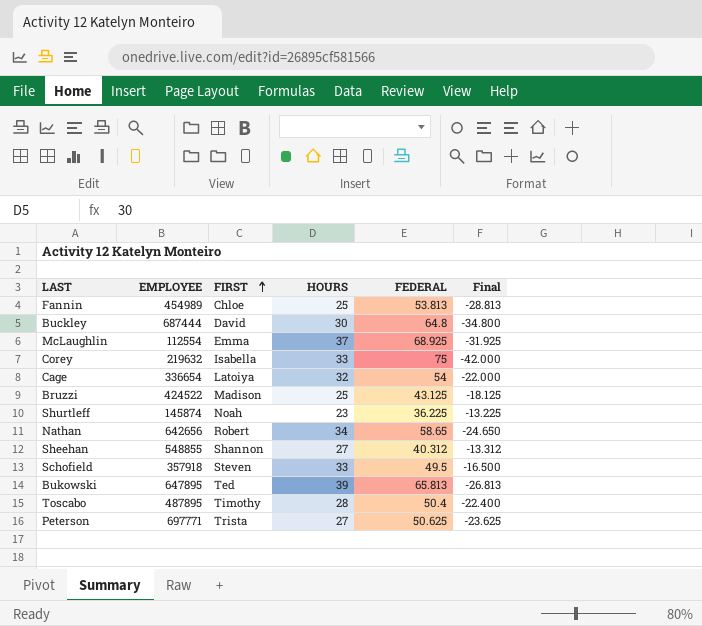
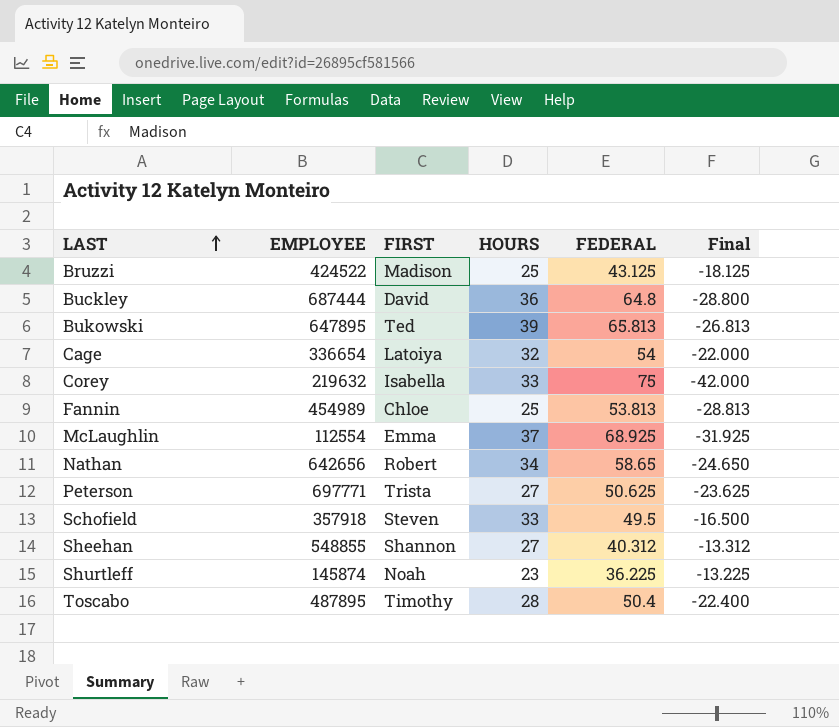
row order: FIRST ascending -> LAST ascending
Buckley | HOURS: 30 -> 36
Buckley | Final: -34.800 -> -28.800

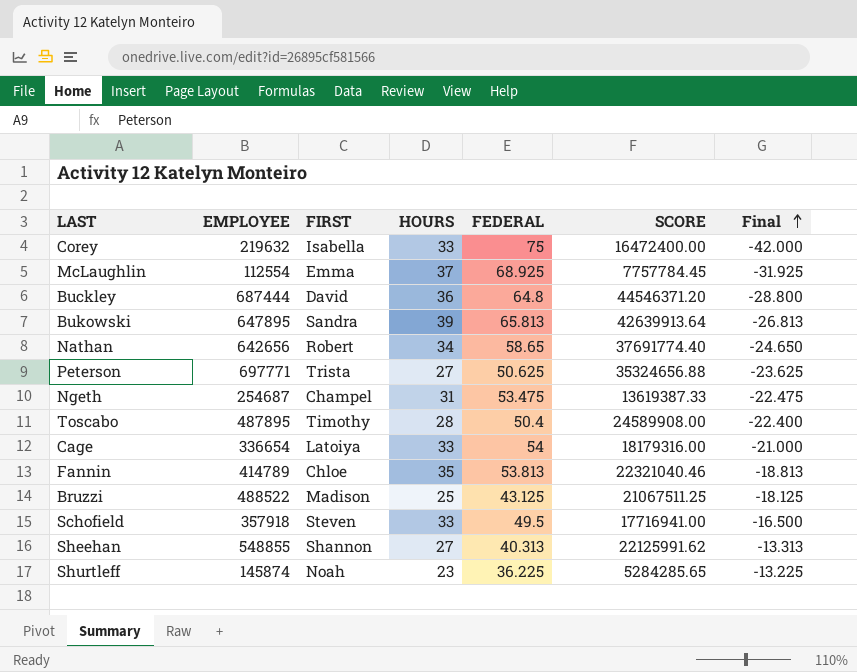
row order: LAST ascending -> Final ascending
column SCORE | formula: none -> [EMPLOYEE] * [FEDERAL]
Bukowski | FIRST: Ted -> Sandra
row Ngeth: none -> 254687 | Champel | 31 | 53.475 | 13619387.33 | -22.475
Cage | HOURS: 32 -> 33
Cage | Final: -22.000 -> -21.000
Fannin | EMPLOYEE: 454989 -> 414789
Fannin | HOURS: 25 -> 35
Fannin | Final: -28.813 -> -18.813
Bruzzi | EMPLOYEE: 424522 -> 488522
Sheehan | FEDERAL: 40.312 -> 40.313
Sheehan | Final: -13.312 -> -13.313

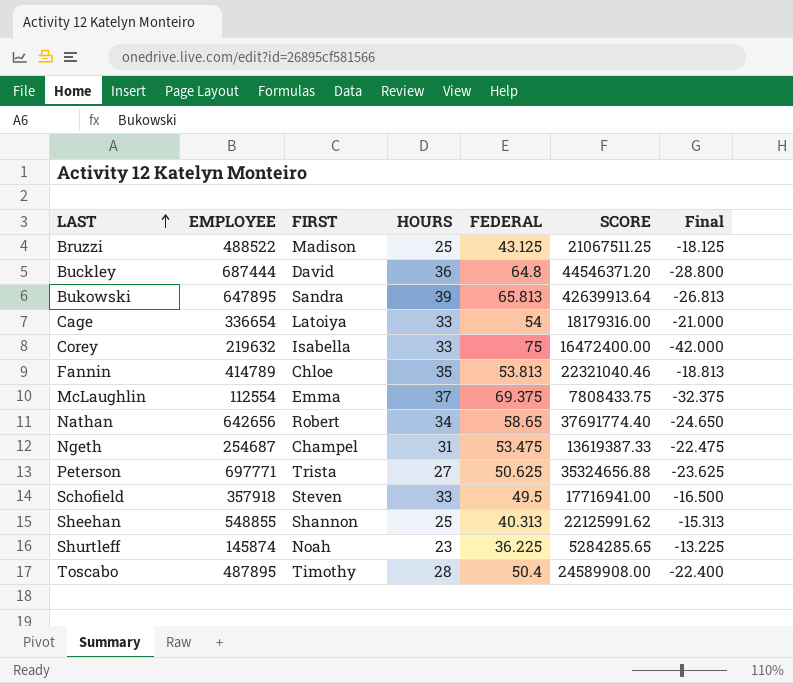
row order: Final ascending -> LAST ascending
McLaughlin | FEDERAL: 68.925 -> 69.375
McLaughlin | SCORE: 7757784.45 -> 7808433.75
McLaughlin | Final: -31.925 -> -32.375
Sheehan | HOURS: 27 -> 25
Sheehan | Final: -13.313 -> -15.313

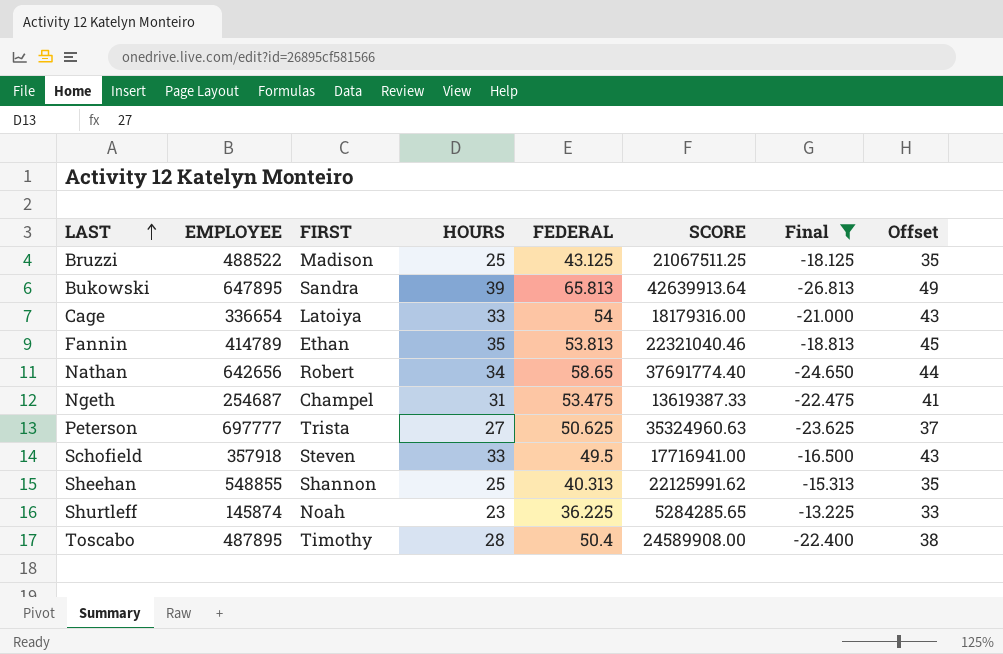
filter: none -> Final >= -26.813
column Offset | formula: none -> [HOURS] + 10
Fannin | FIRST: Chloe -> Ethan
Peterson | EMPLOYEE: 697771 -> 697777
Peterson | SCORE: 35324656.88 -> 35324960.63

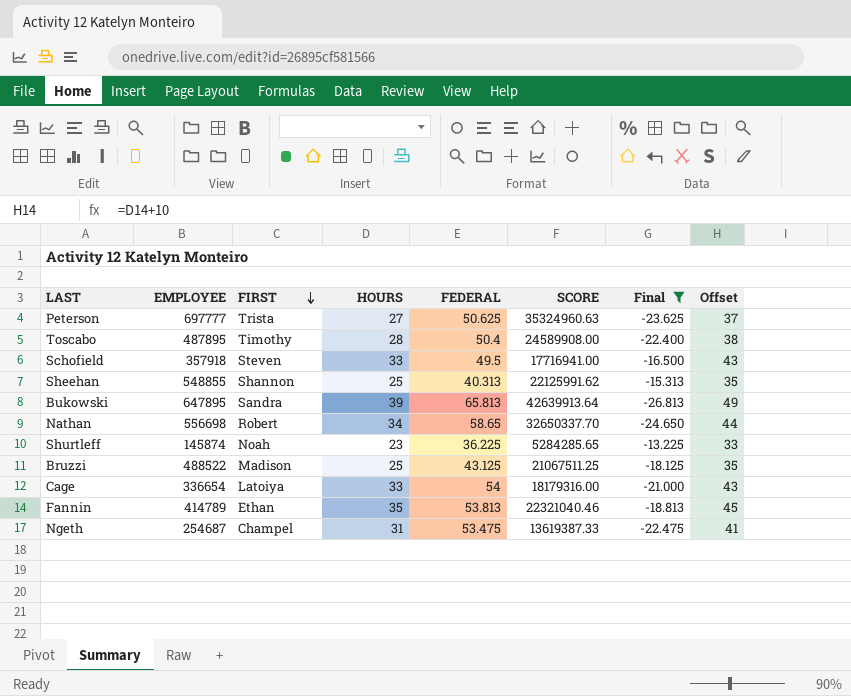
row order: LAST ascending -> FIRST descending
Nathan | EMPLOYEE: 642656 -> 556698
Nathan | SCORE: 37691774.40 -> 32650337.70

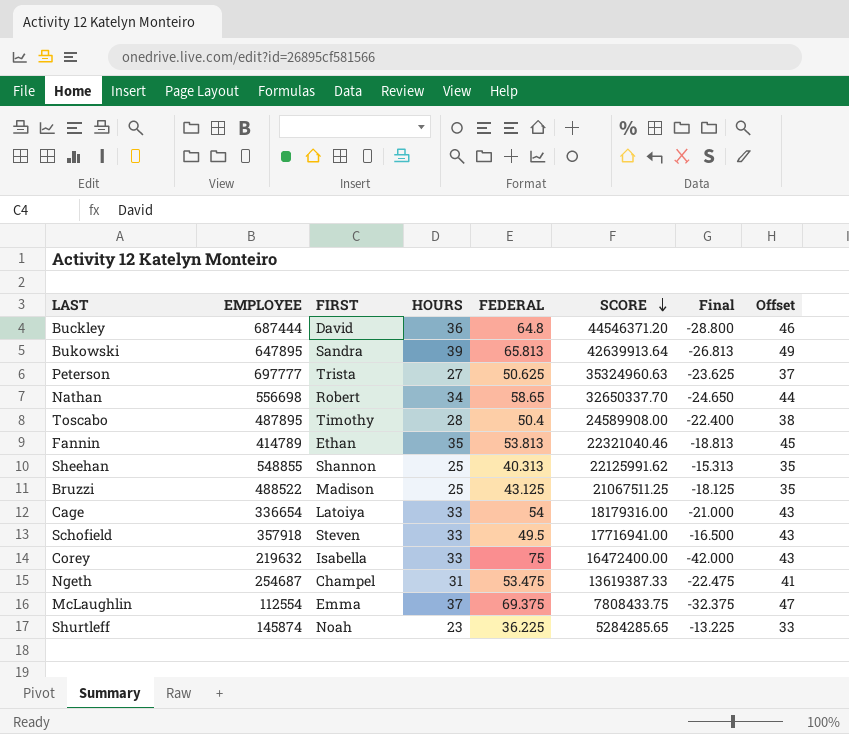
filter: Final >= -26.813 -> none
row order: FIRST descending -> SCORE descending

